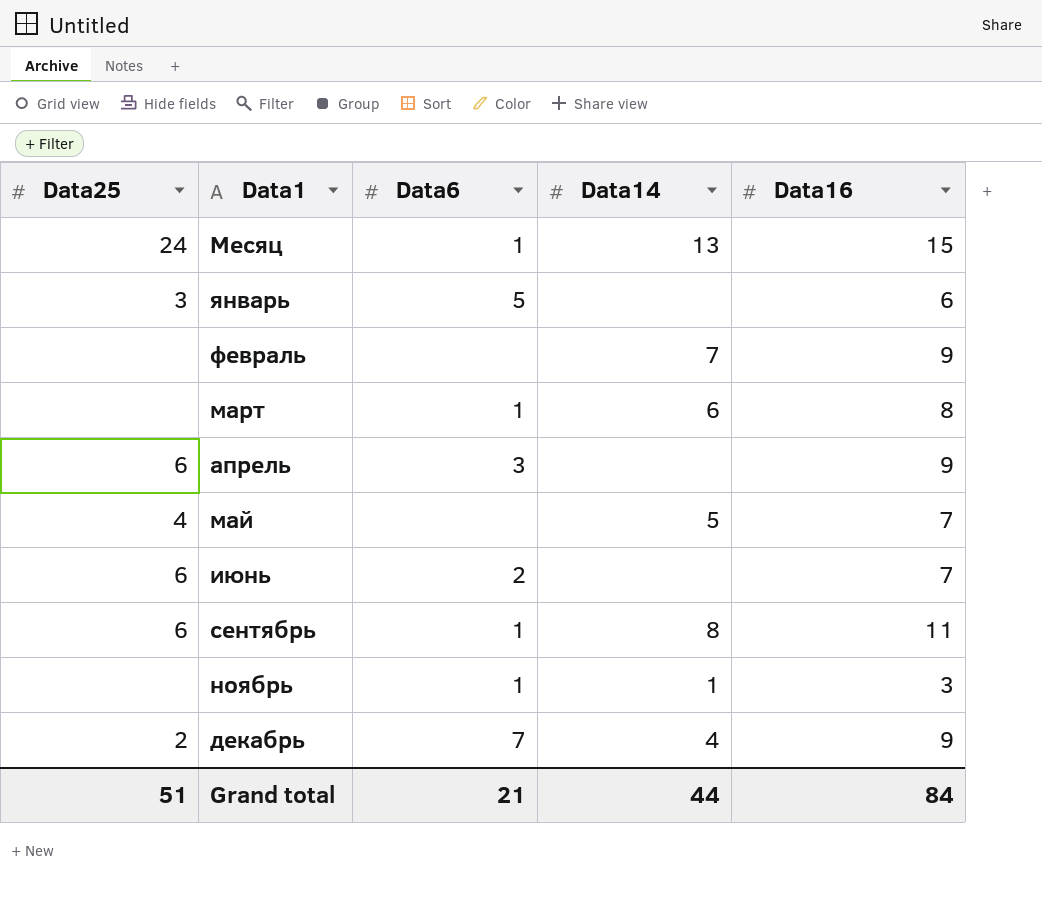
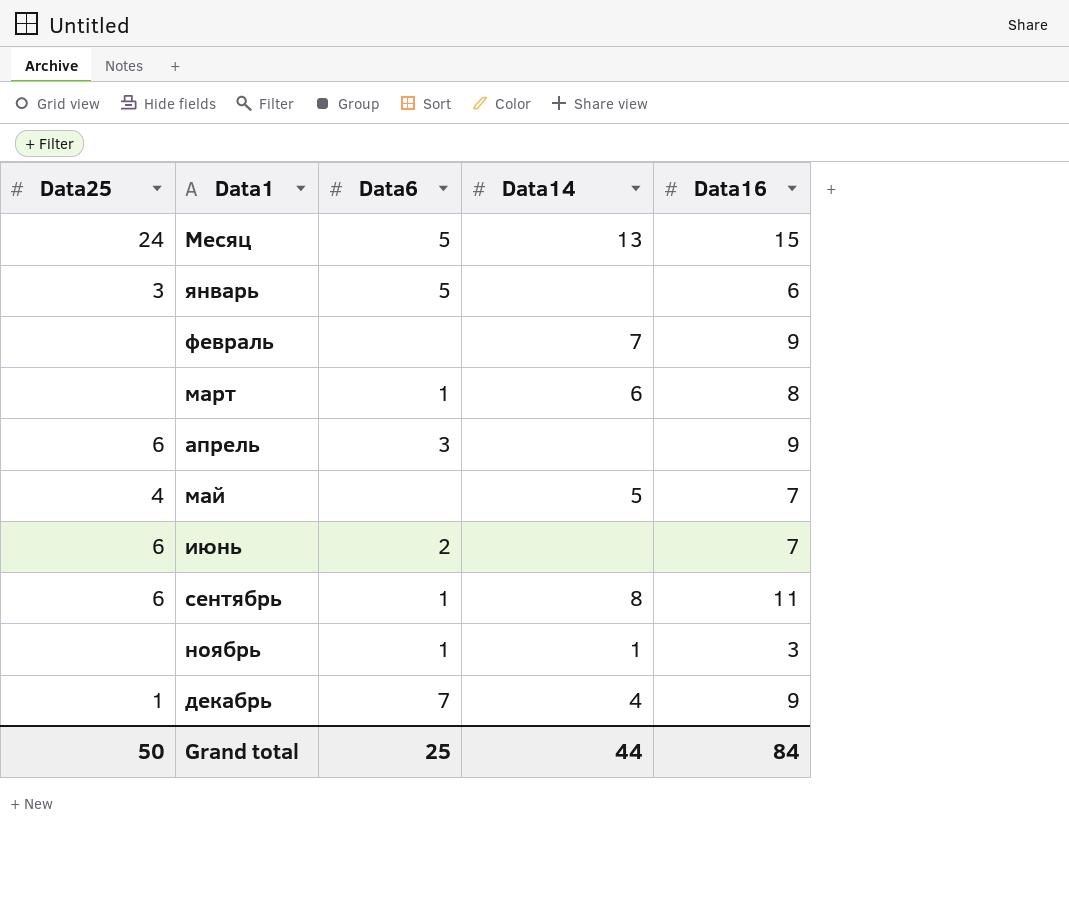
Месяц | Data6: 1 -> 5
декабрь | Data25: 2 -> 1
Grand total | Data25: 51 -> 50
Grand total | Data6: 21 -> 25

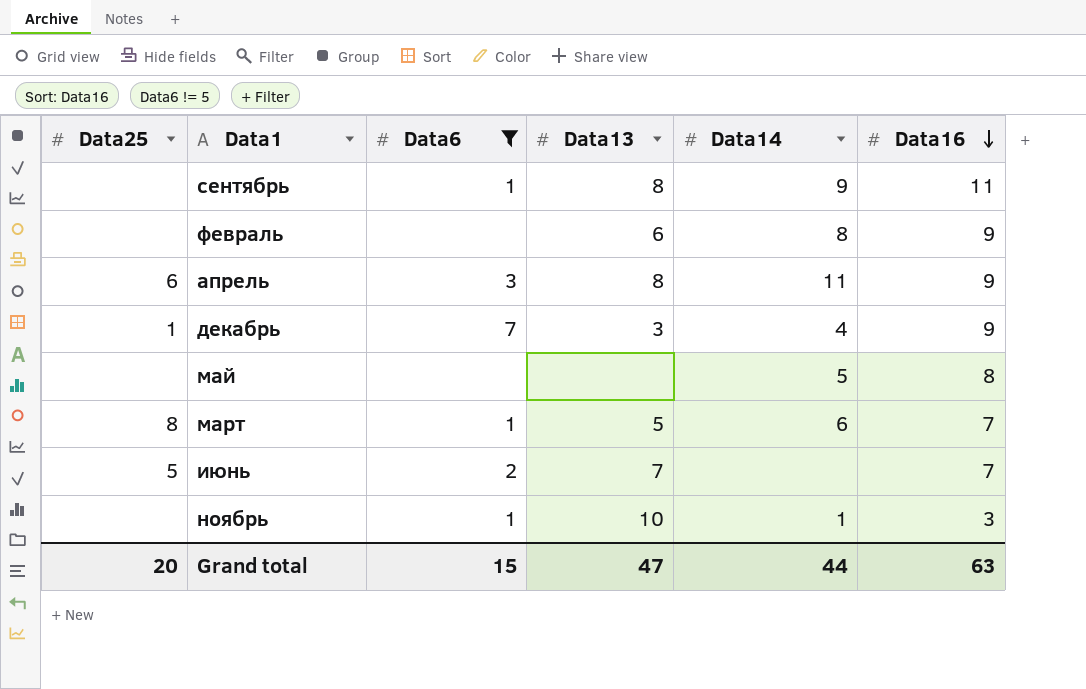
filter: none -> Data6 != 5
row order: none -> Data16 descending
column Data13 | position: none -> 4
сентябрь | Data25: 6 -> none
сентябрь | Data14: 8 -> 9
февраль | Data14: 7 -> 8
апрель | Data14: none -> 11
май | Data25: 4 -> none
май | Data16: 7 -> 8
март | Data25: none -> 8
март | Data16: 8 -> 7
июнь | Data25: 6 -> 5
Grand total | Data25: 50 -> 20
Grand total | Data6: 25 -> 15
Grand total | Data16: 84 -> 63

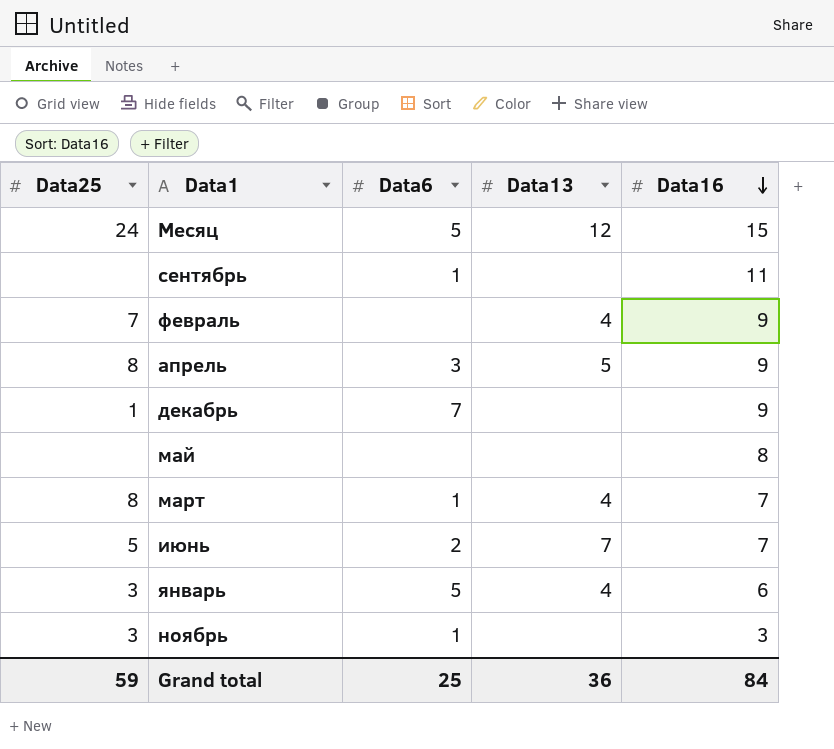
filter: Data6 != 5 -> none
column Data14 | position: 5 -> none
сентябрь | Data13: 8 -> none
февраль | Data25: none -> 7
февраль | Data13: 6 -> 4
апрель | Data25: 6 -> 8
апрель | Data13: 8 -> 5
декабрь | Data13: 3 -> none
март | Data13: 5 -> 4
ноябрь | Data25: none -> 3
ноябрь | Data13: 10 -> none
Grand total | Data25: 20 -> 59
Grand total | Data6: 15 -> 25
Grand total | Data13: 47 -> 36
Grand total | Data16: 63 -> 84

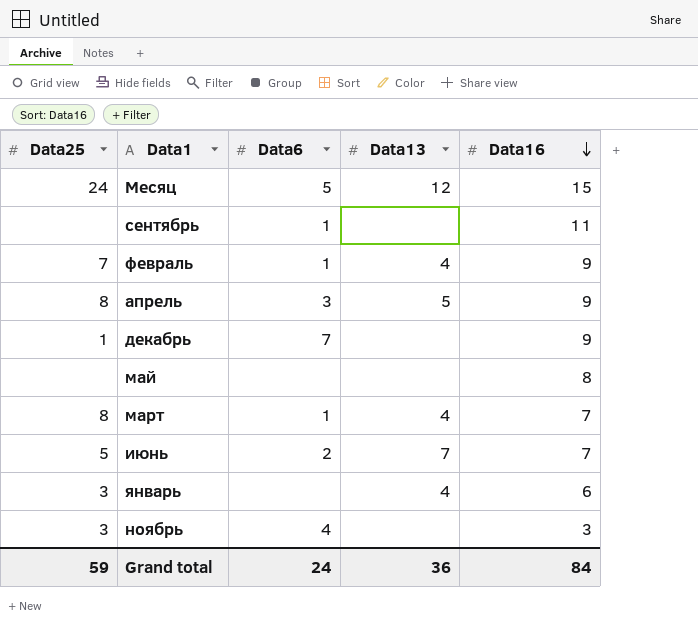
февраль | Data6: none -> 1
январь | Data6: 5 -> none
ноябрь | Data6: 1 -> 4
Grand total | Data6: 25 -> 24

